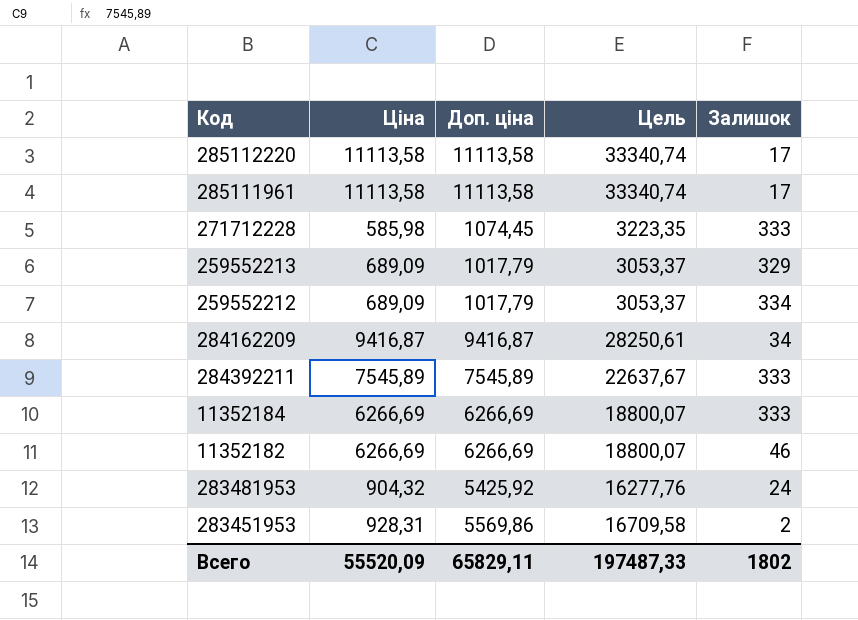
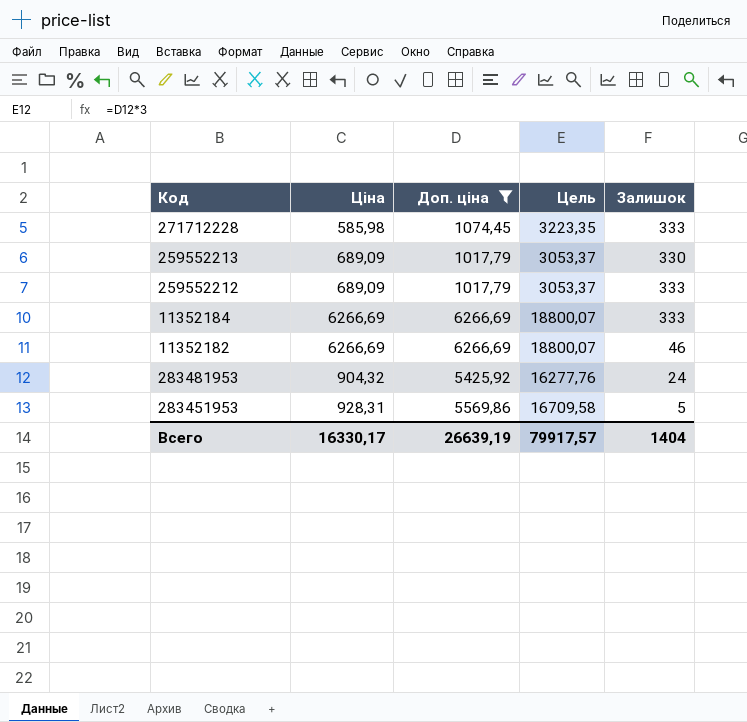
filter: none -> Доп. ціна <= 6266,69
259552213 | Залишок: 329 -> 330
259552212 | Залишок: 334 -> 333
283451953 | Залишок: 2 -> 5
Всего | Ціна: 55520,09 -> 16330,17
Всего | Доп. ціна: 65829,11 -> 26639,19
Всего | Цель: 197487,33 -> 79917,57
Всего | Залишок: 1802 -> 1404

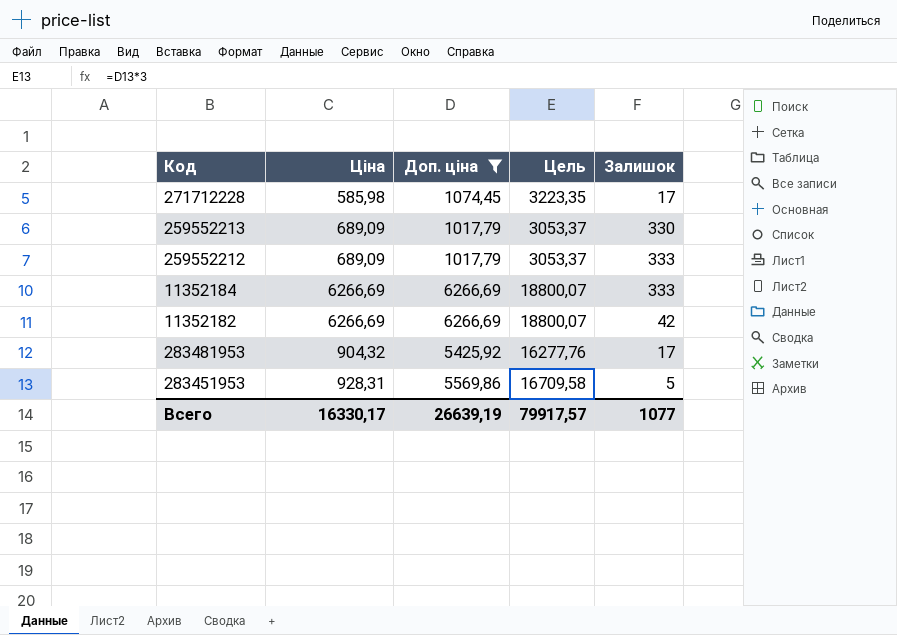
271712228 | Залишок: 333 -> 17
11352182 | Залишок: 46 -> 42
283481953 | Залишок: 24 -> 17
Всего | Залишок: 1404 -> 1077

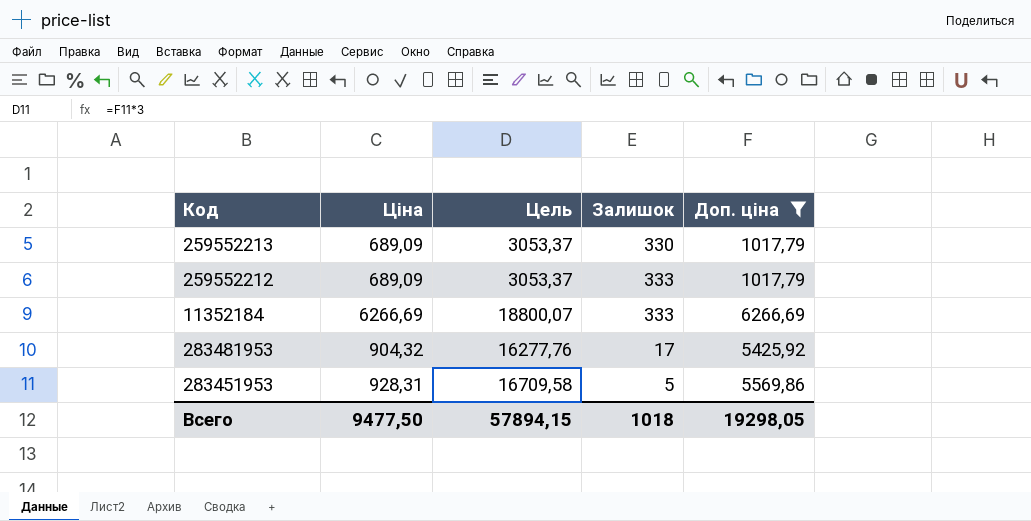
column Доп. ціна | position: 3 -> 5
row 271712228: 585,98 | 1074,45 | 3223,35 | 17 -> none
row 11352182: 6266,69 | 6266,69 | 18800,07 | 42 -> none
Всего | Ціна: 16330,17 -> 9477,50
Всего | Цель: 79917,57 -> 57894,15
Всего | Залишок: 1077 -> 1018
Всего | Доп. ціна: 26639,19 -> 19298,05

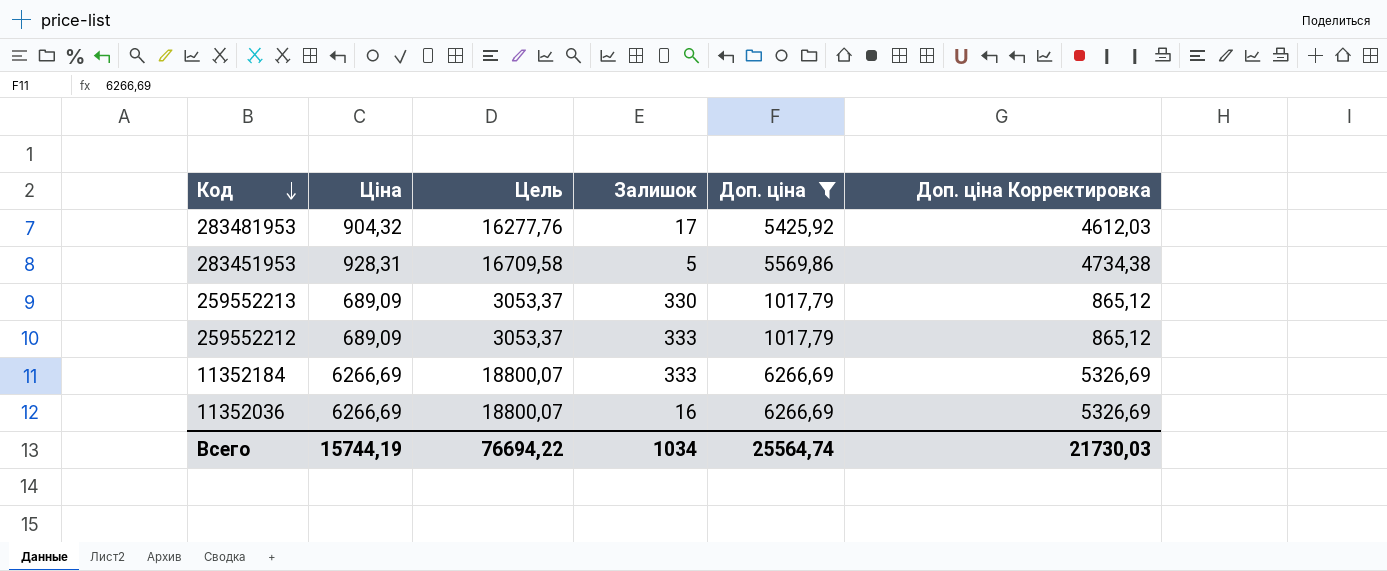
row order: none -> Код descending
column Доп. ціна Корректировка | formula: none -> [Доп. ціна] * 0,85
row 11352036: none -> 6266,69 | 18800,07 | 16 | 6266,69 | 5326,69
Всего | Ціна: 9477,50 -> 15744,19
Всего | Цель: 57894,15 -> 76694,22
Всего | Залишок: 1018 -> 1034
Всего | Доп. ціна: 19298,05 -> 25564,74

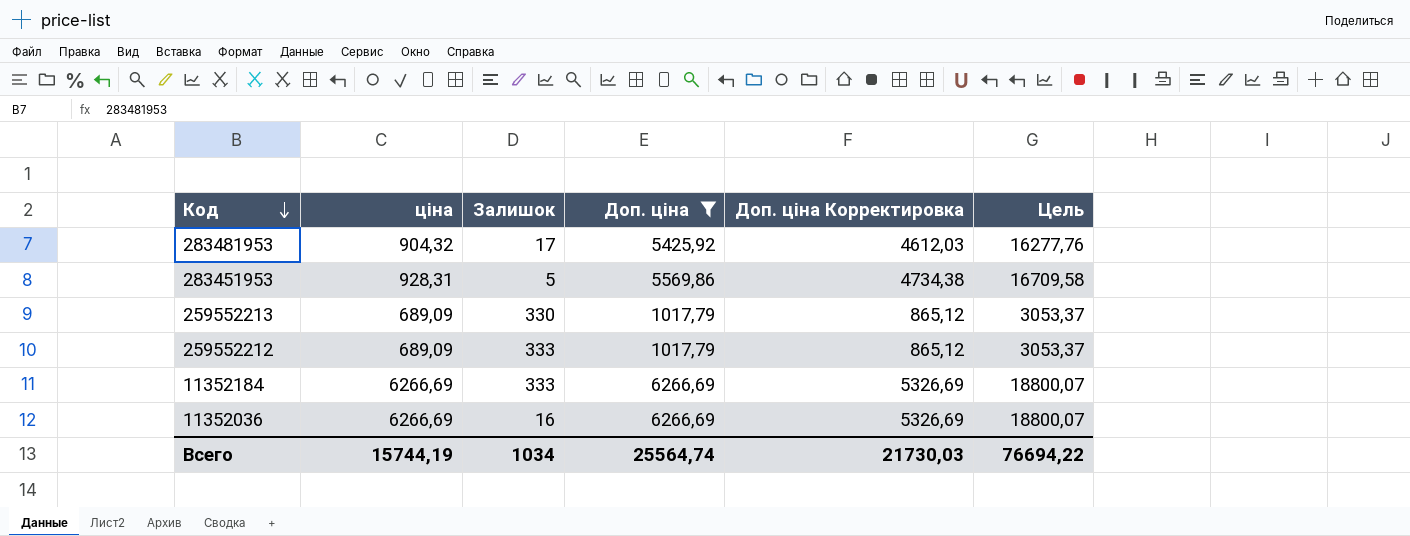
column name: Ціна -> ціна
column Цель | position: 3 -> 6

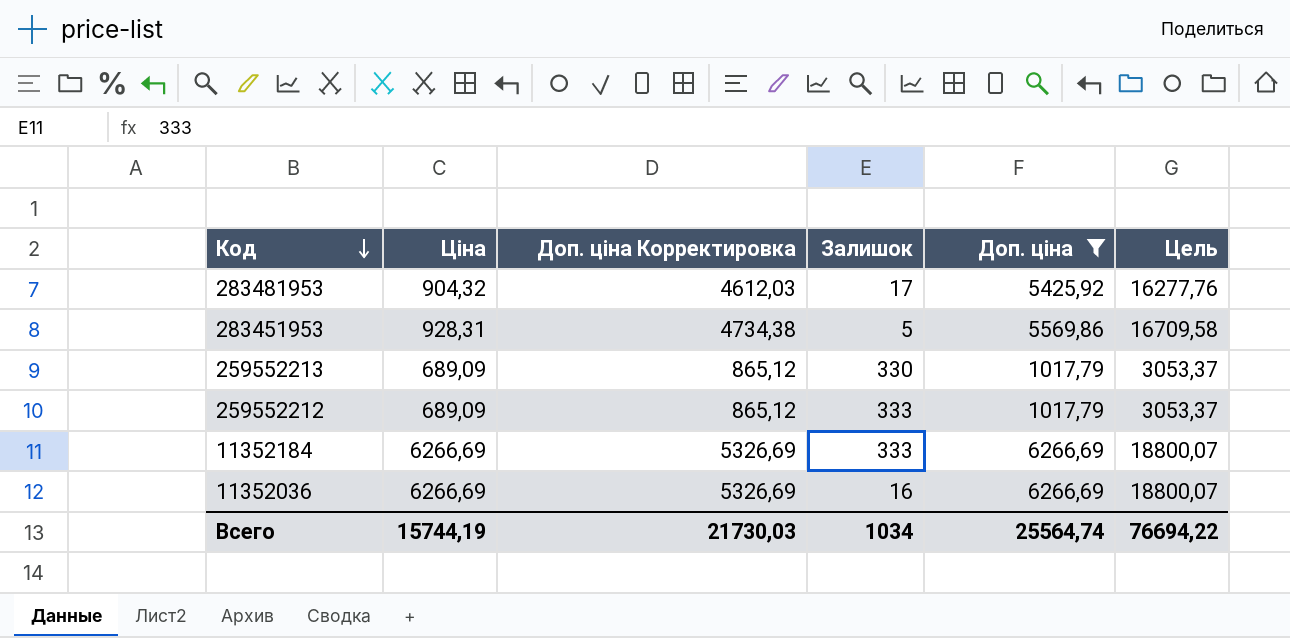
column name: ціна -> Ціна
column Доп. ціна Корректировка | position: 5 -> 3

